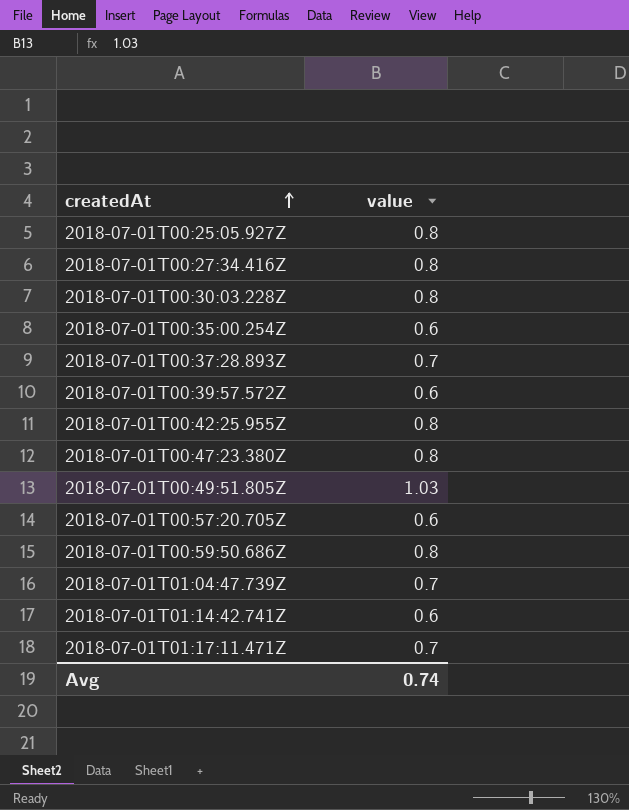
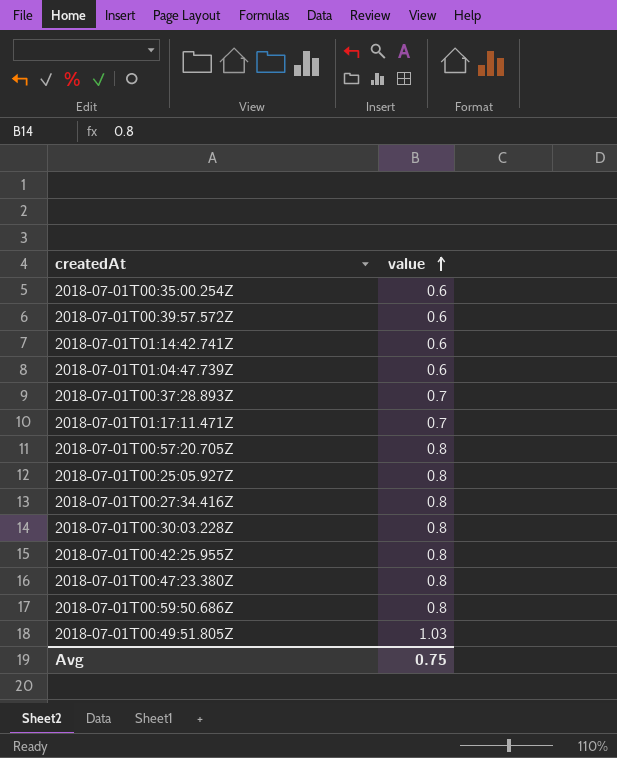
row order: createdAt ascending -> value ascending
2018-07-01T01:04:47.739Z | value: 0.7 -> 0.6
2018-07-01T00:57:20.705Z | value: 0.6 -> 0.8
Avg | value: 0.74 -> 0.75

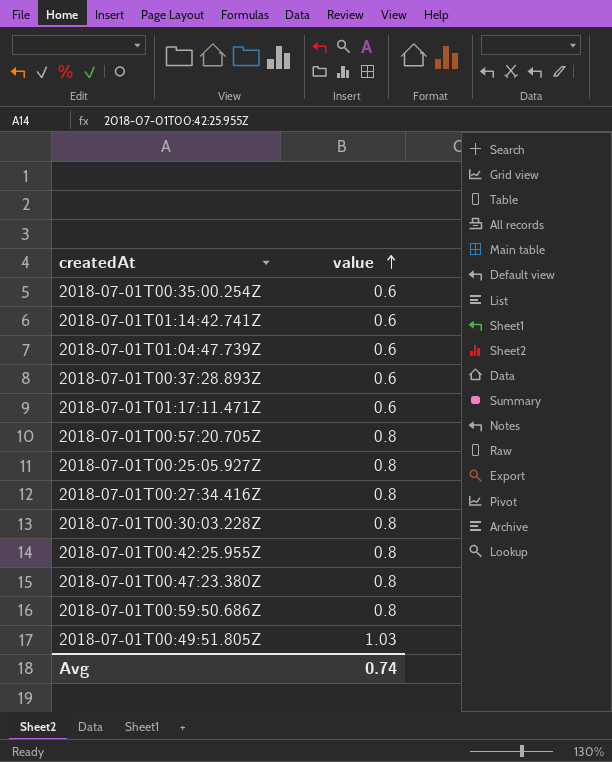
row 2018-07-01T00:39:57.572Z: 0.6 -> none
2018-07-01T00:37:28.893Z | value: 0.7 -> 0.6
2018-07-01T01:17:11.471Z | value: 0.7 -> 0.6
Avg | value: 0.75 -> 0.74

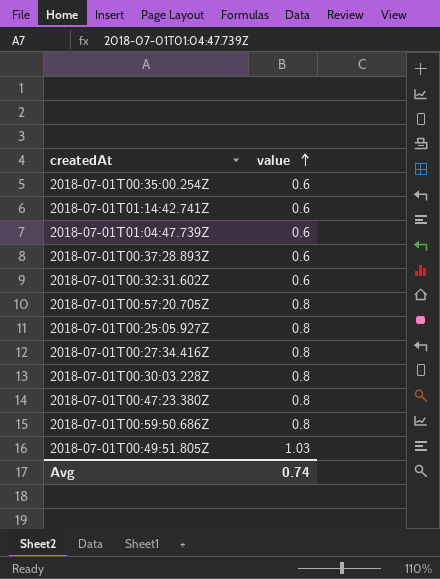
row 2018-07-01T01:17:11.471Z: 0.6 -> none
row 2018-07-01T00:42:25.955Z: 0.8 -> none
row 2018-07-01T00:32:31.602Z: none -> 0.6

